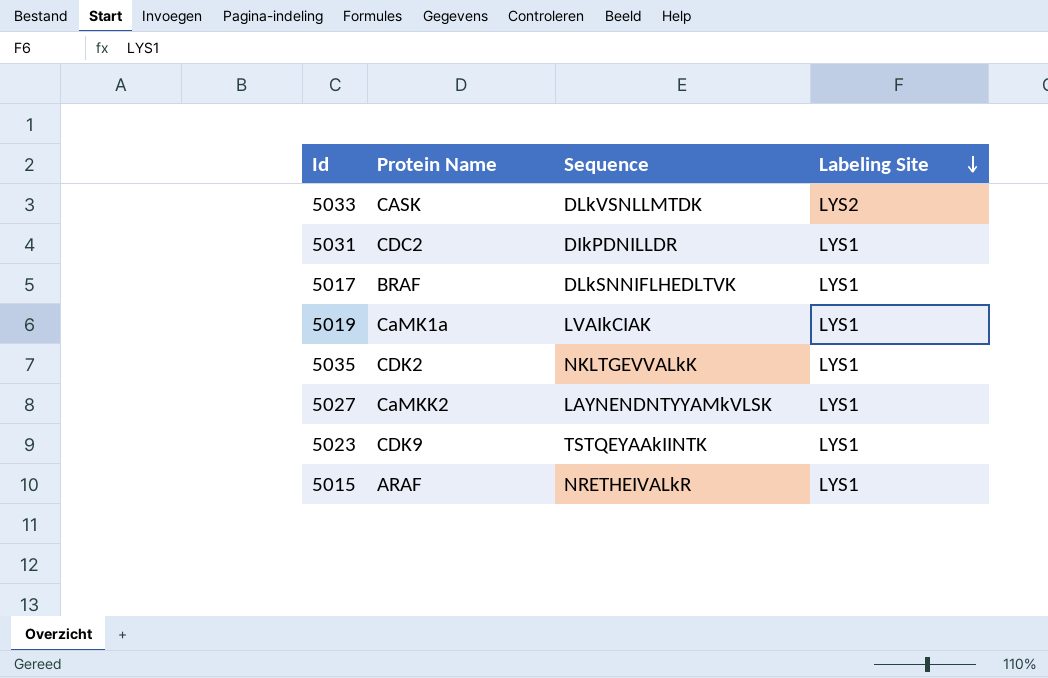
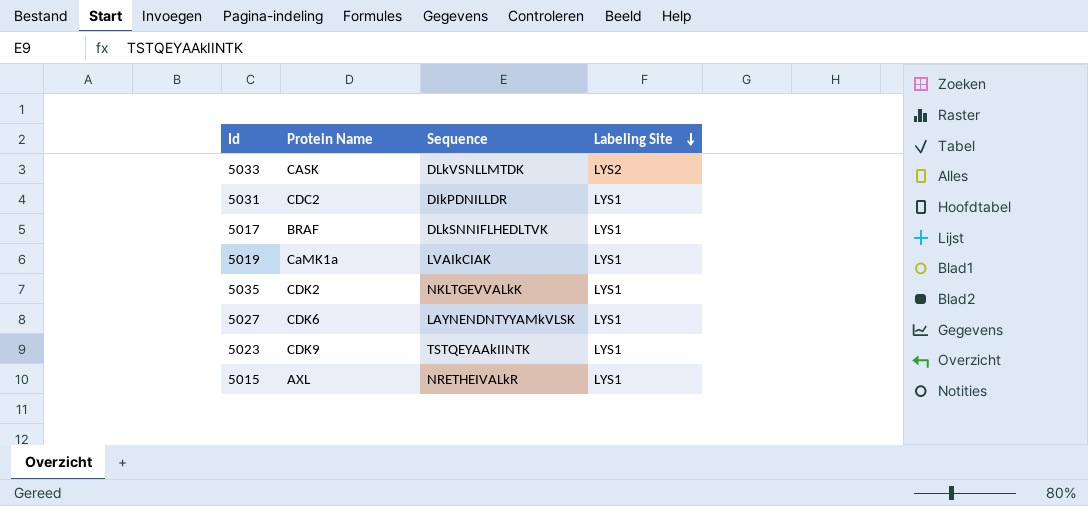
5027 | Protein Name: CaMKK2 -> CDK6
5015 | Protein Name: ARAF -> AXL

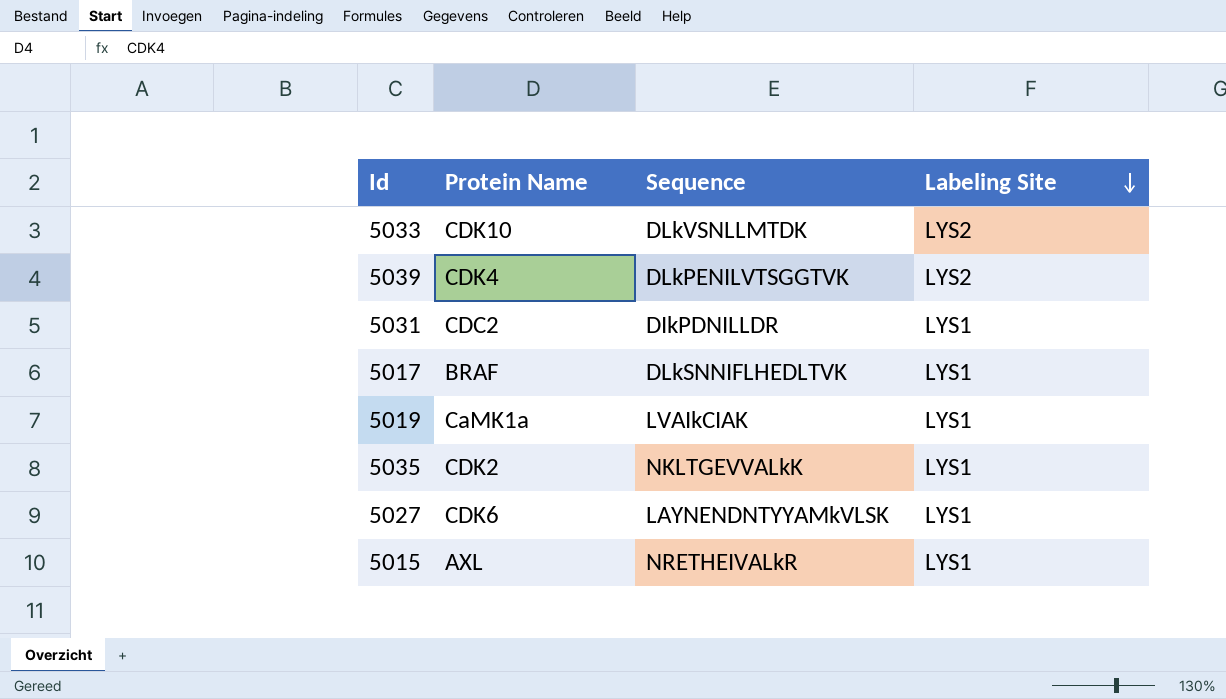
row 5023: CDK9 | TSTQEYAAkIINTK | LYS1 -> none
5033 | Protein Name: CASK -> CDK10
row 5039: none -> CDK4 | DLkPENILVTSGGTVK | LYS2

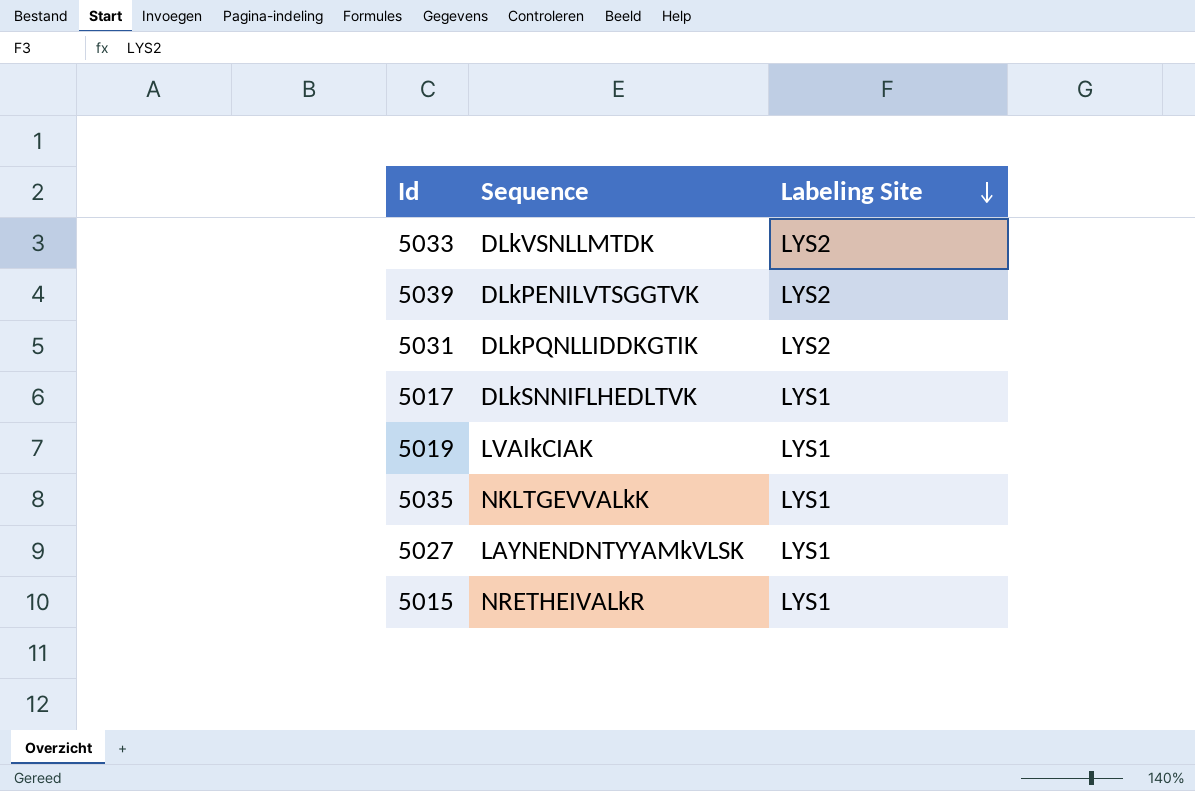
column Protein Name | position: 2 -> none
5031 | Sequence: DIkPDNILLDR -> DLkPQNLLIDDKGTIK
5031 | Labeling Site: LYS1 -> LYS2

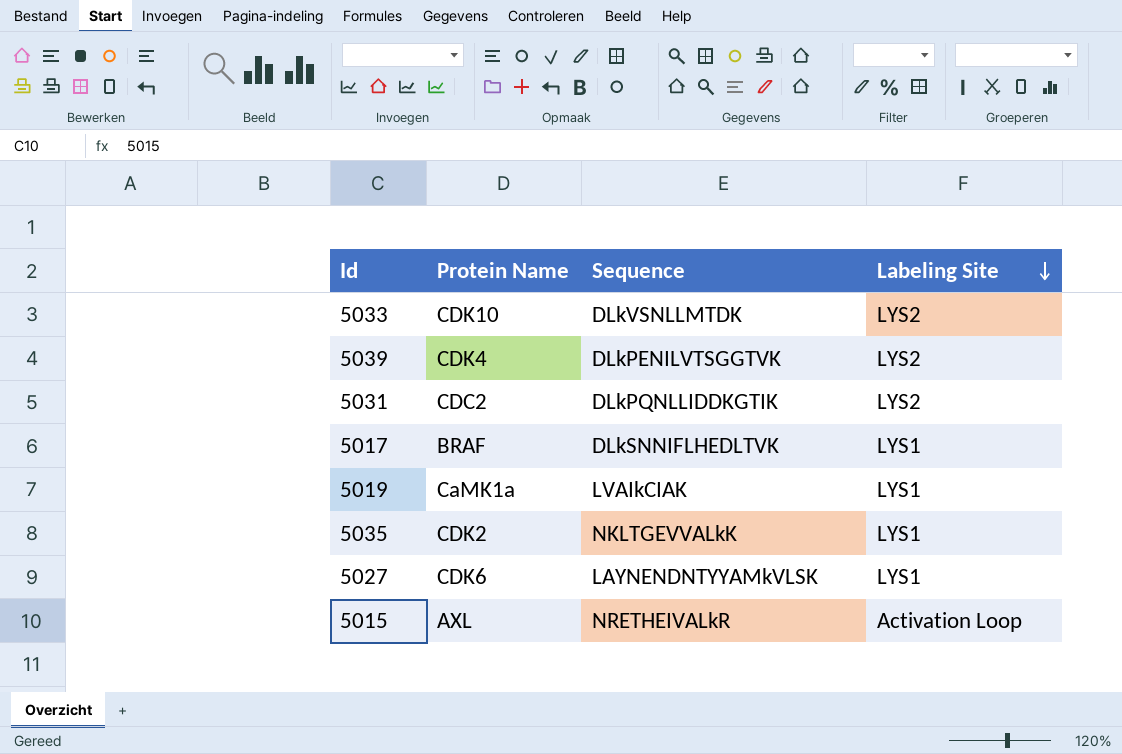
column Protein Name | position: none -> 2
5015 | Labeling Site: LYS1 -> Activation Loop

